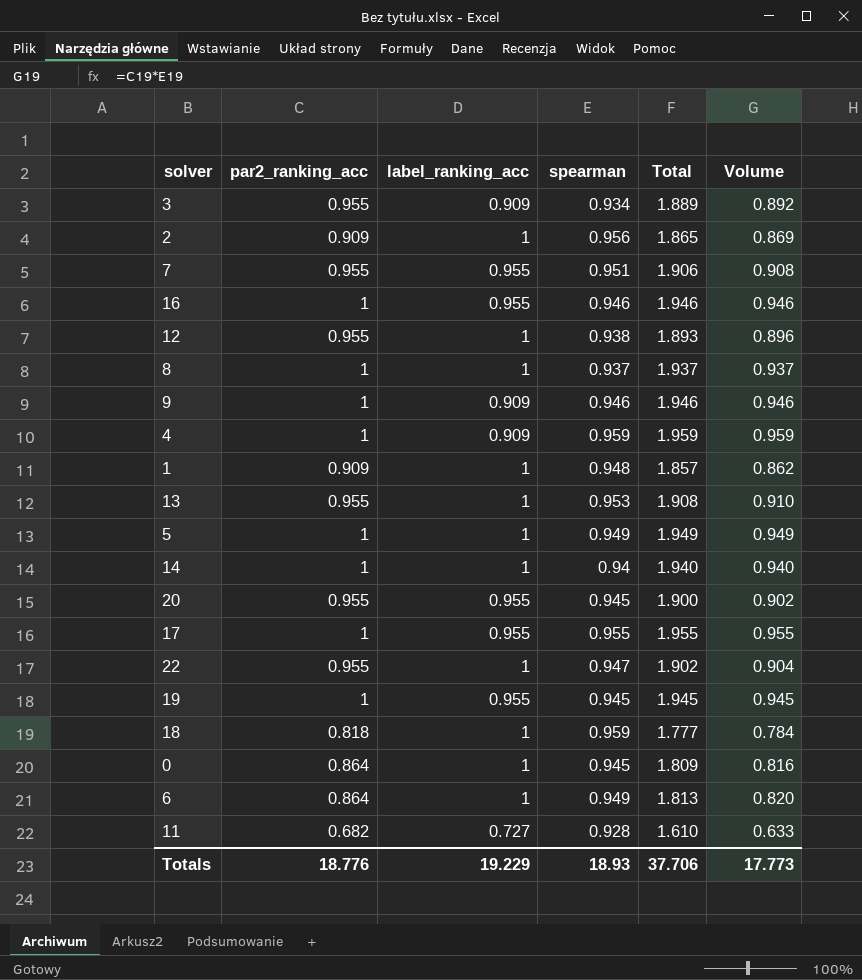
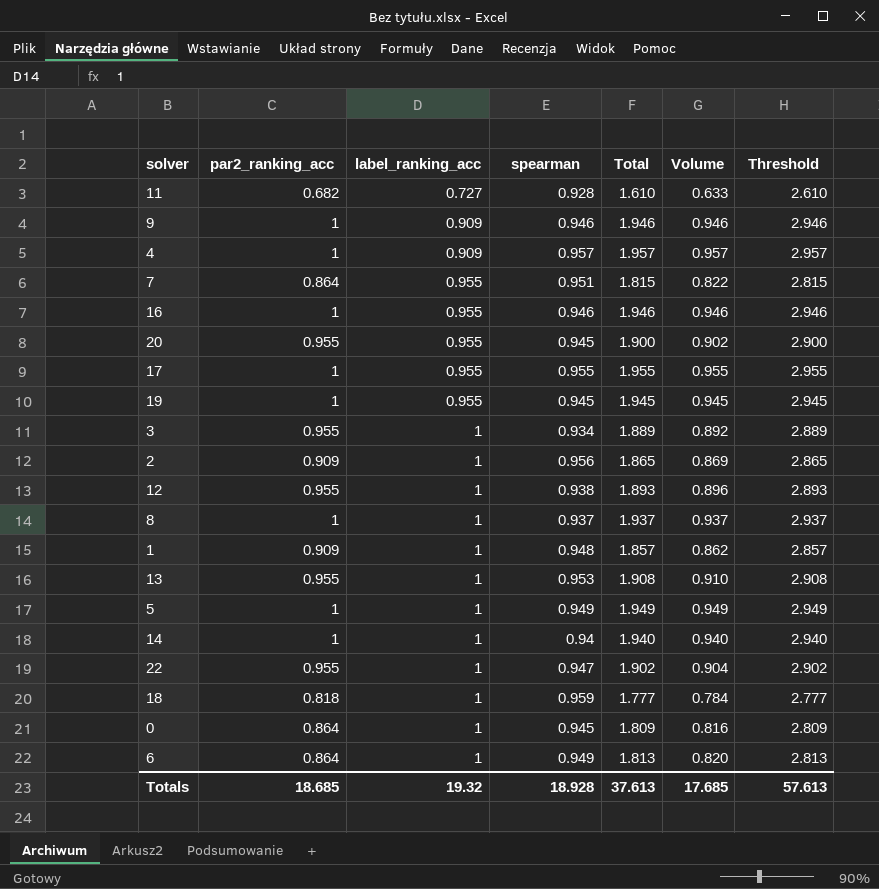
row order: none -> label_ranking_acc ascending
column Threshold | formula: none -> [Total] + 1
4 | spearman: 0.959 -> 0.957
4 | Total: 1.959 -> 1.957
4 | Volume: 0.959 -> 0.957
7 | par2_ranking_acc: 0.955 -> 0.864
7 | Total: 1.906 -> 1.815
7 | Volume: 0.908 -> 0.822
3 | label_ranking_acc: 0.909 -> 1
Totals | par2_ranking_acc: 18.776 -> 18.685
Totals | label_ranking_acc: 19.229 -> 19.32
Totals | spearman: 18.93 -> 18.928
Totals | Total: 37.706 -> 37.613
Totals | Volume: 17.773 -> 17.685

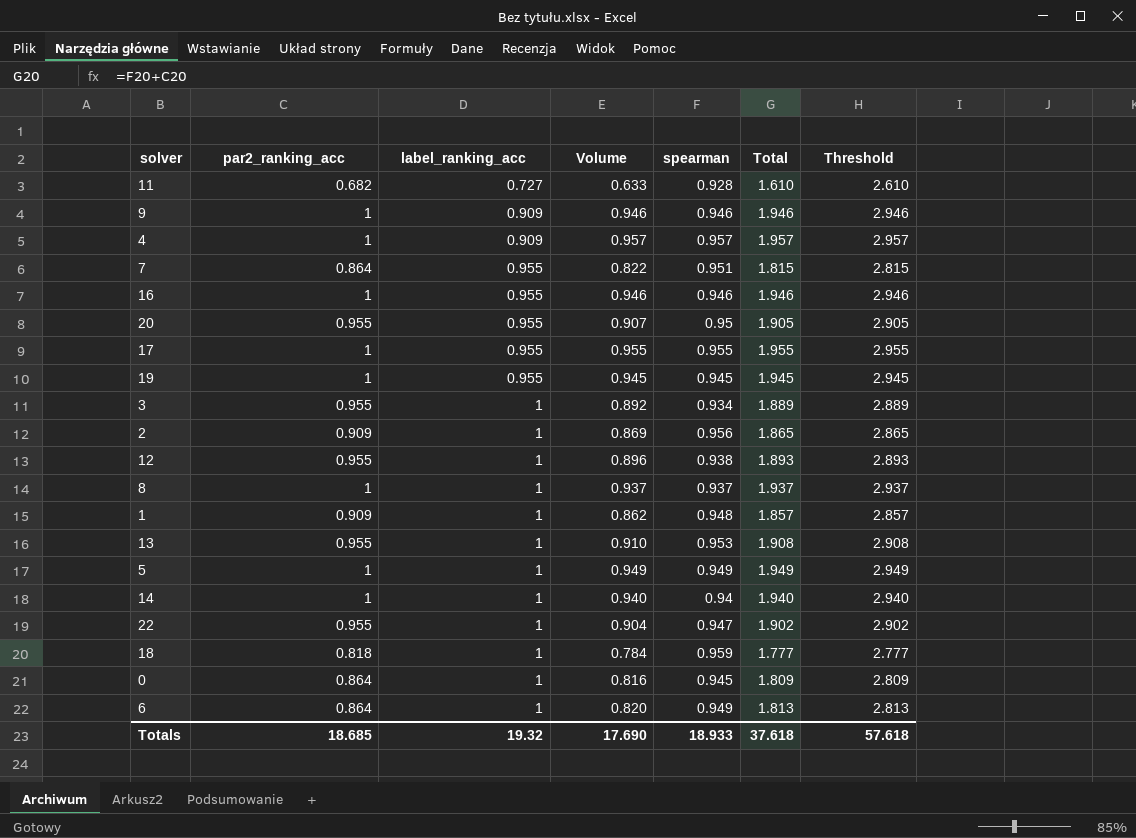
column Volume | position: 6 -> 4
20 | Volume: 0.902 -> 0.907
20 | spearman: 0.945 -> 0.95
20 | Total: 1.900 -> 1.905
20 | Threshold: 2.900 -> 2.905
Totals | Volume: 17.685 -> 17.690
Totals | spearman: 18.928 -> 18.933
Totals | Total: 37.613 -> 37.618
Totals | Threshold: 57.613 -> 57.618

